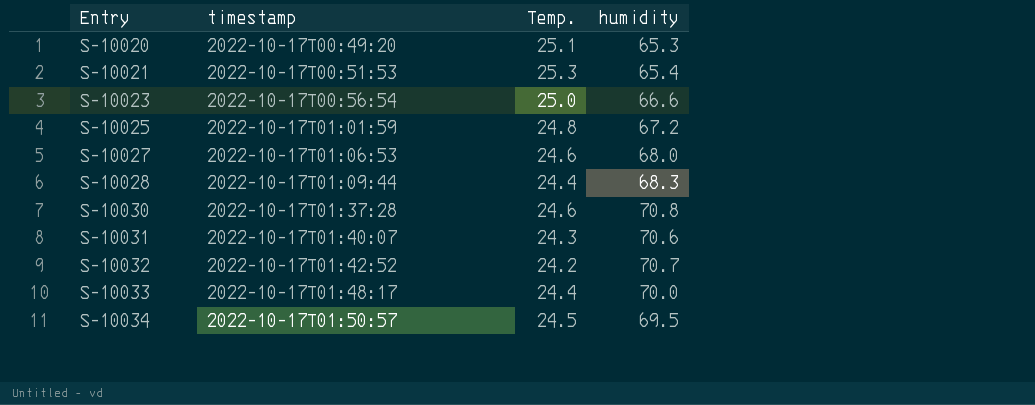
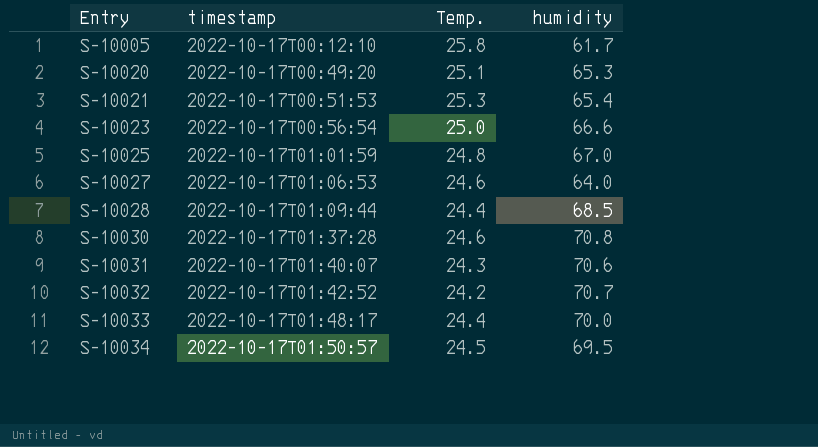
row S-10005: none -> 2022-10-17T00:12:10 | 25.8 | 61.7
S-10025 | humidity: 67.2 -> 67.0
S-10027 | humidity: 68.0 -> 64.0
S-10028 | humidity: 68.3 -> 68.5

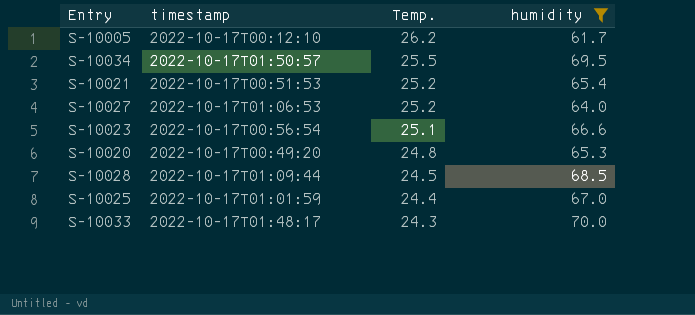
filter: none -> humidity <= 70.0
row order: Entry ascending -> Temp. descending
S-10005 | Temp.: 25.8 -> 26.2
S-10034 | Temp.: 24.5 -> 25.5
S-10021 | Temp.: 25.3 -> 25.2
S-10027 | Temp.: 24.6 -> 25.2
S-10023 | Temp.: 25.0 -> 25.1
S-10020 | Temp.: 25.1 -> 24.8
S-10028 | Temp.: 24.4 -> 24.5
S-10025 | Temp.: 24.8 -> 24.4
S-10033 | Temp.: 24.4 -> 24.3

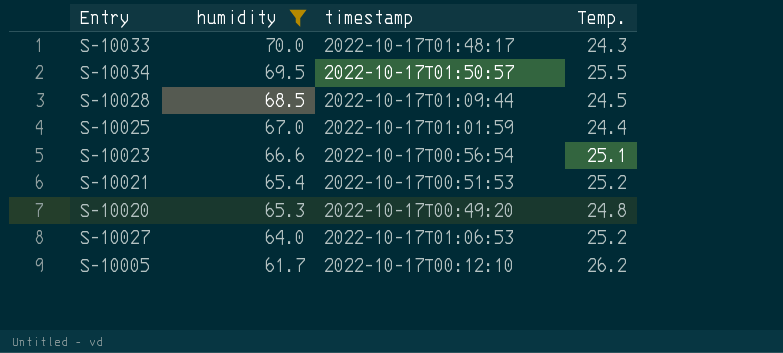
row order: Temp. descending -> humidity descending
column humidity | position: 4 -> 2

